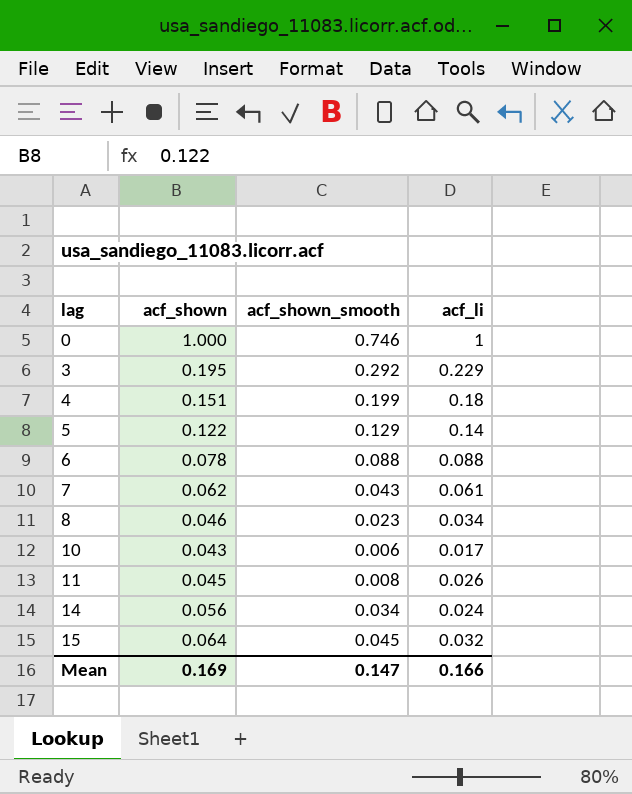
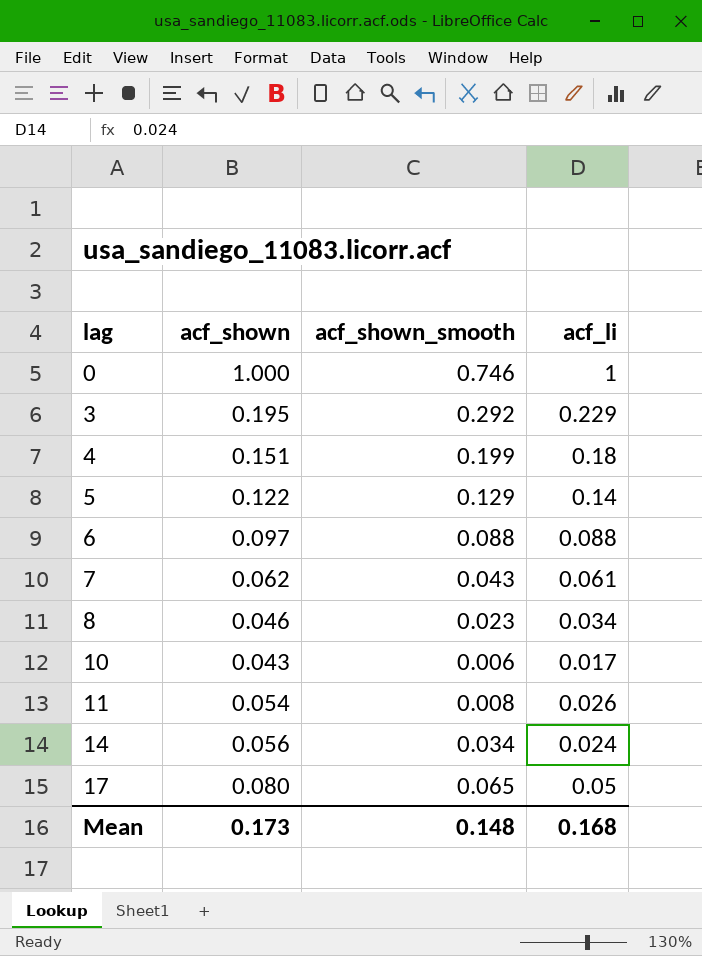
row 15: 0.064 | 0.045 | 0.032 -> none
6 | acf_shown: 0.078 -> 0.097
11 | acf_shown: 0.045 -> 0.054
row 17: none -> 0.080 | 0.065 | 0.05
Mean | acf_shown: 0.169 -> 0.173
Mean | acf_shown_smooth: 0.147 -> 0.148
Mean | acf_li: 0.166 -> 0.168

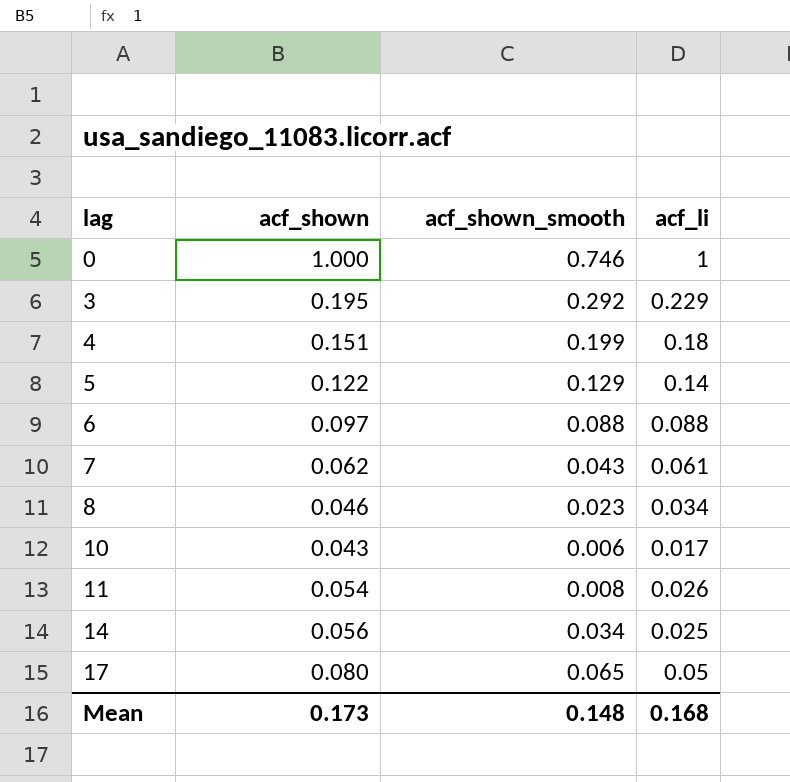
14 | acf_li: 0.024 -> 0.025

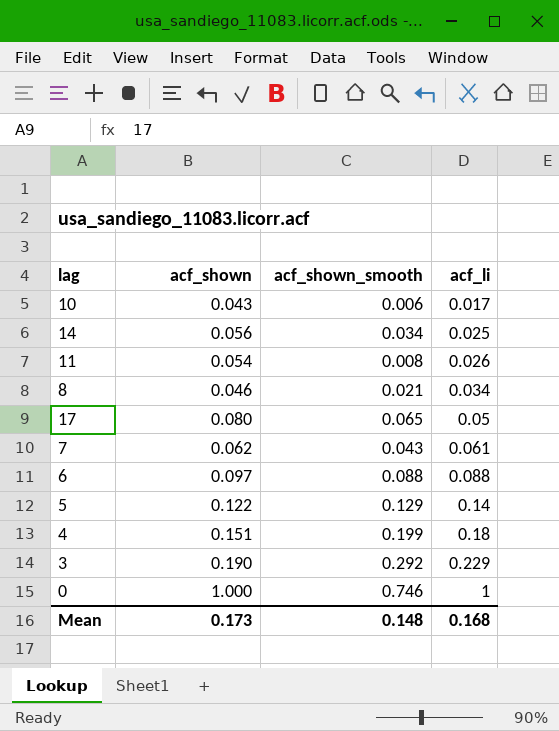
row order: lag ascending -> acf_li ascending
8 | acf_shown_smooth: 0.023 -> 0.021
3 | acf_shown: 0.195 -> 0.190

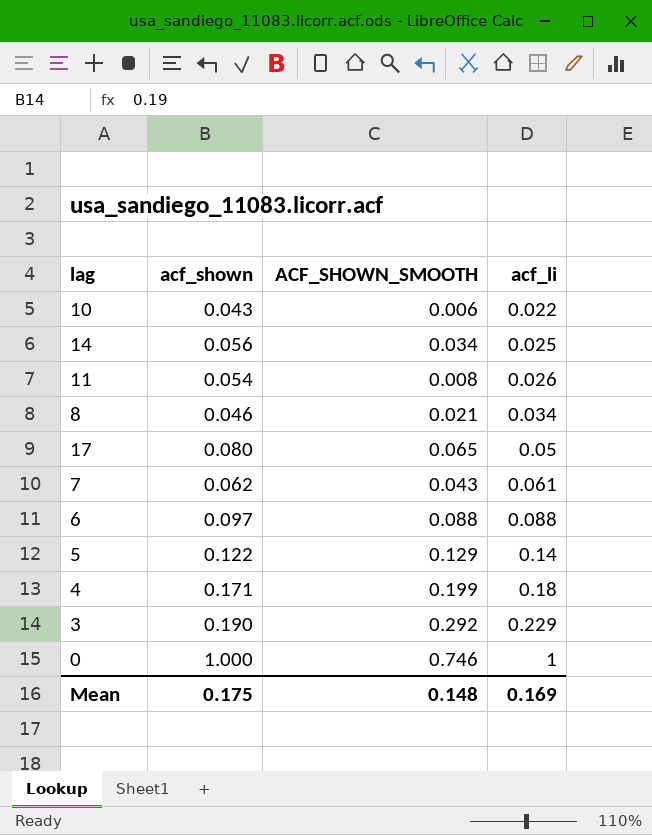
column name: acf_shown_smooth -> ACF_SHOWN_SMOOTH
10 | acf_li: 0.017 -> 0.022
4 | acf_shown: 0.151 -> 0.171
Mean | acf_shown: 0.173 -> 0.175
Mean | acf_li: 0.168 -> 0.169

